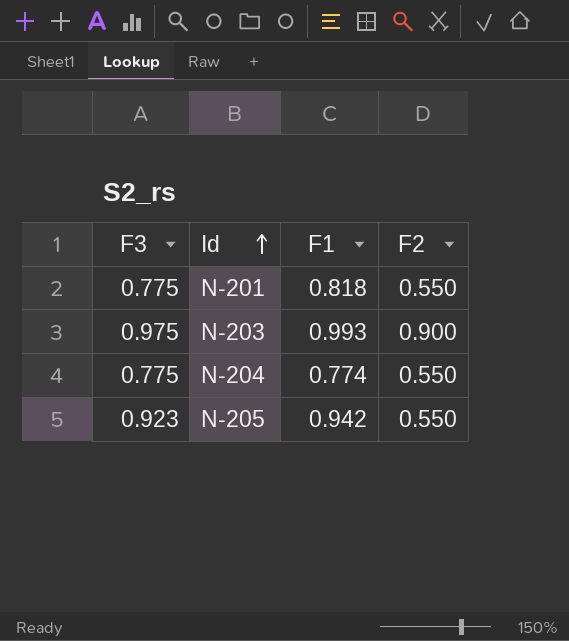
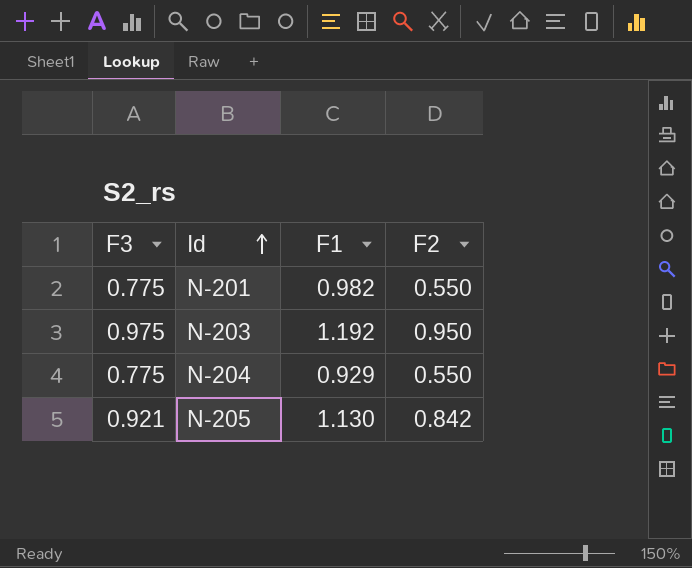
N-201 | F1: 0.818 -> 0.982
N-203 | F1: 0.993 -> 1.192
N-203 | F2: 0.900 -> 0.950
N-204 | F1: 0.774 -> 0.929
N-205 | F3: 0.923 -> 0.921
N-205 | F1: 0.942 -> 1.130
N-205 | F2: 0.550 -> 0.842

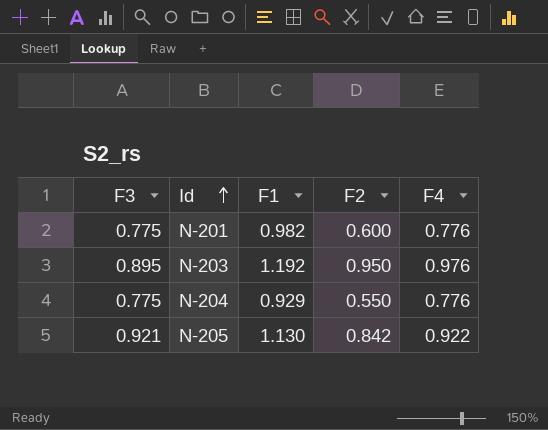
column F4 | position: none -> 5
N-201 | F2: 0.550 -> 0.600
N-203 | F3: 0.975 -> 0.895

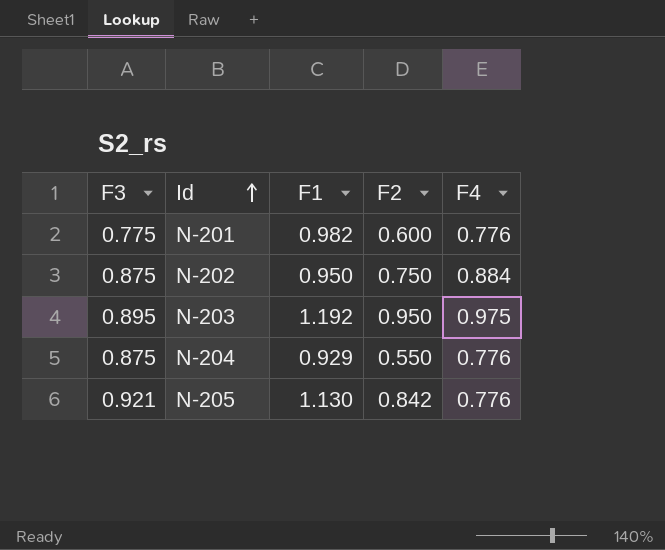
row N-202: none -> 0.875 | 0.950 | 0.750 | 0.884
N-203 | F4: 0.976 -> 0.975
N-204 | F3: 0.775 -> 0.875
N-205 | F4: 0.922 -> 0.776

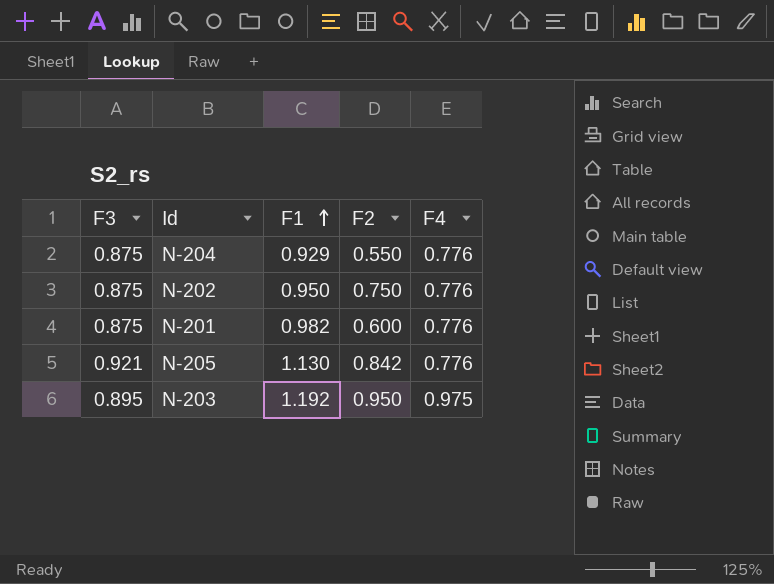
row order: Id ascending -> F1 ascending
N-202 | F4: 0.884 -> 0.776
N-201 | F3: 0.775 -> 0.875

